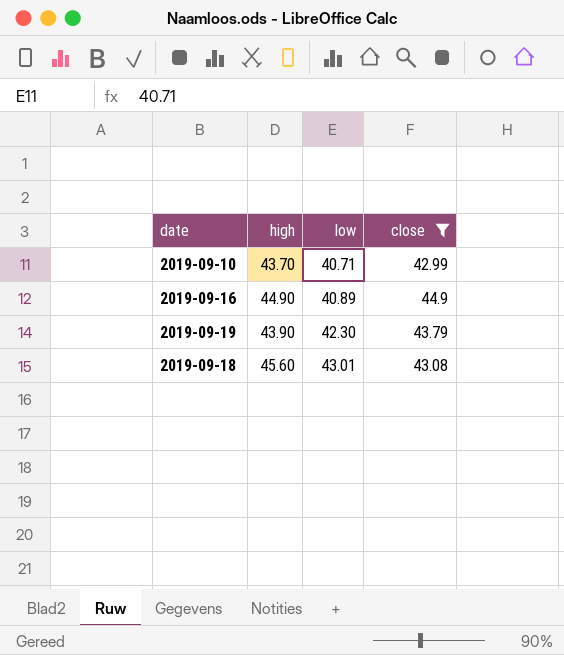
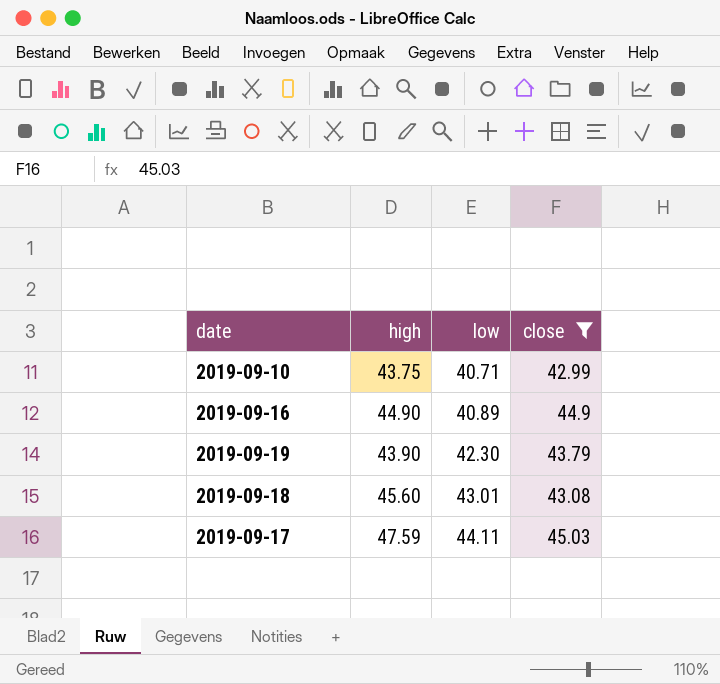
2019-09-10 | high: 43.70 -> 43.75
row 2019-09-17: none -> 47.59 | 44.11 | 45.03

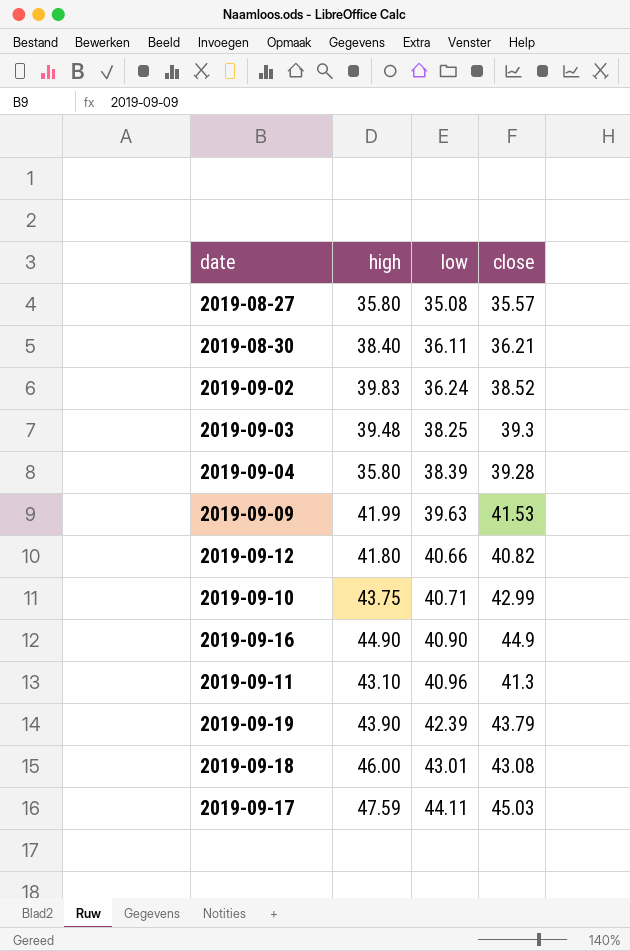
filter: close >= 42.99 -> none
2019-09-16 | low: 40.89 -> 40.90
2019-09-19 | low: 42.30 -> 42.39
2019-09-18 | high: 45.60 -> 46.00

